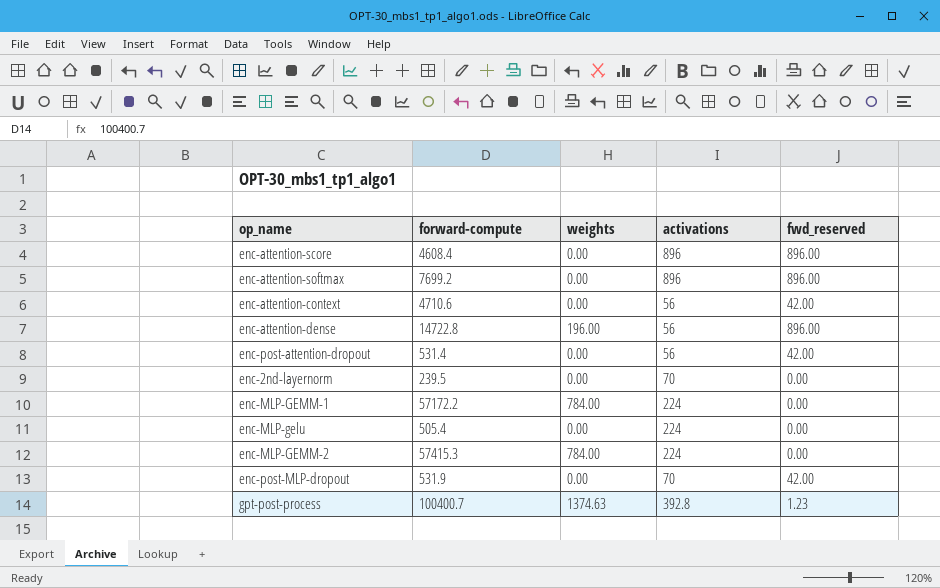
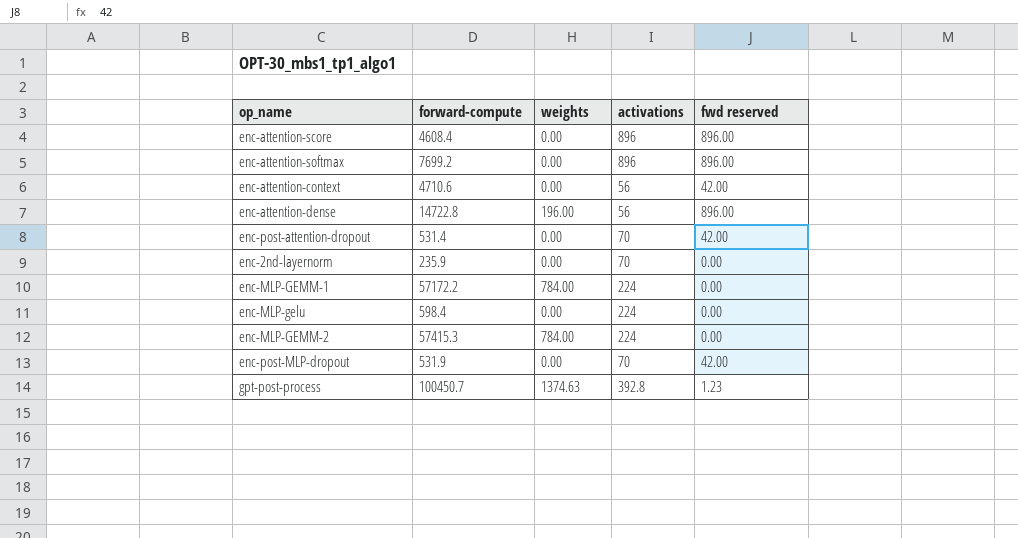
column name: fwd_reserved -> fwd reserved
enc-post-attention-dropout | activations: 56 -> 70
enc-2nd-layernorm | forward-compute: 239.5 -> 235.9
enc-MLP-gelu | forward-compute: 505.4 -> 598.4
gpt-post-process | forward-compute: 100400.7 -> 100450.7

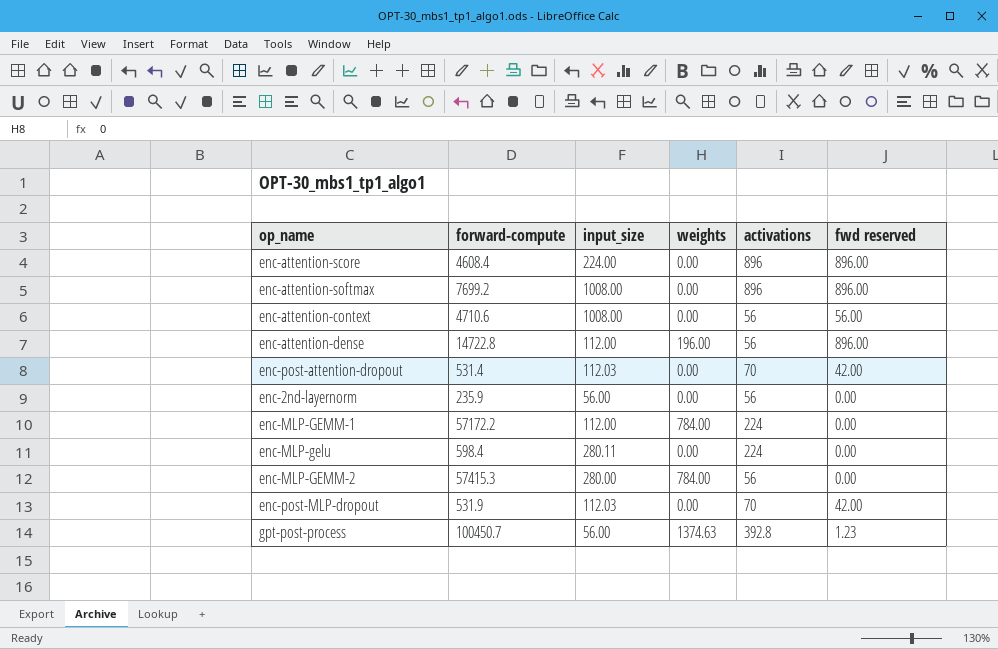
column input_size | position: none -> 3
enc-attention-context | fwd reserved: 42.00 -> 56.00
enc-2nd-layernorm | activations: 70 -> 56
enc-MLP-GEMM-2 | activations: 224 -> 56

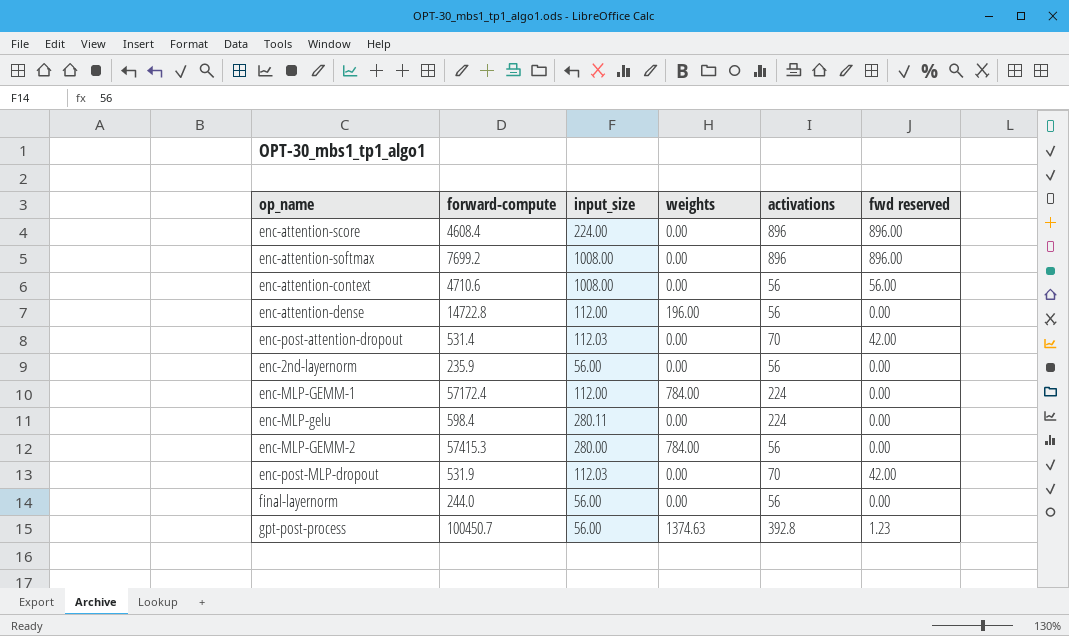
enc-attention-dense | fwd reserved: 896.00 -> 0.00
enc-MLP-GEMM-1 | forward-compute: 57172.2 -> 57172.4
row final-layernorm: none -> 244.0 | 56.00 | 0.00 | 56 | 0.00

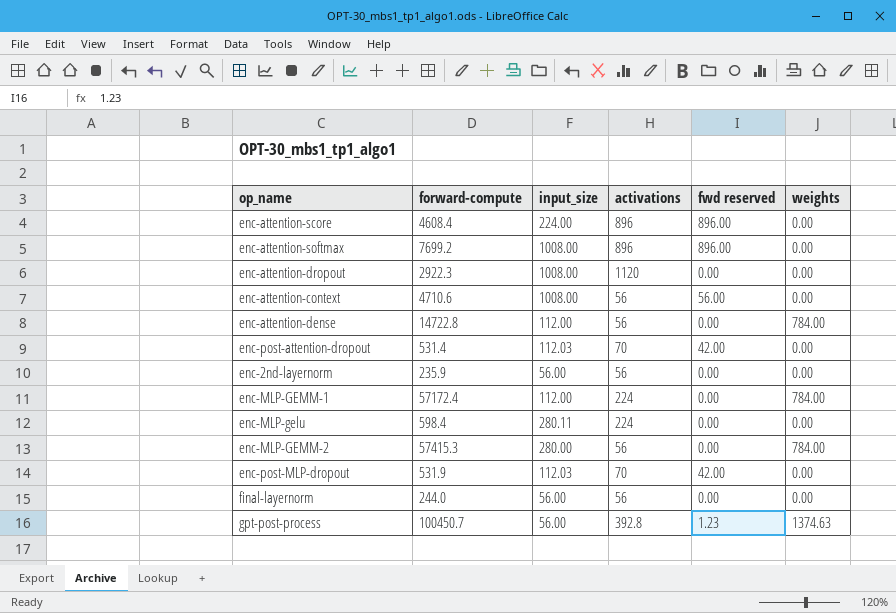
column weights | position: 4 -> 6
row enc-attention-dropout: none -> 2922.3 | 1008.00 | 1120 | 0.00 | 0.00
enc-attention-dense | weights: 196.00 -> 784.00

